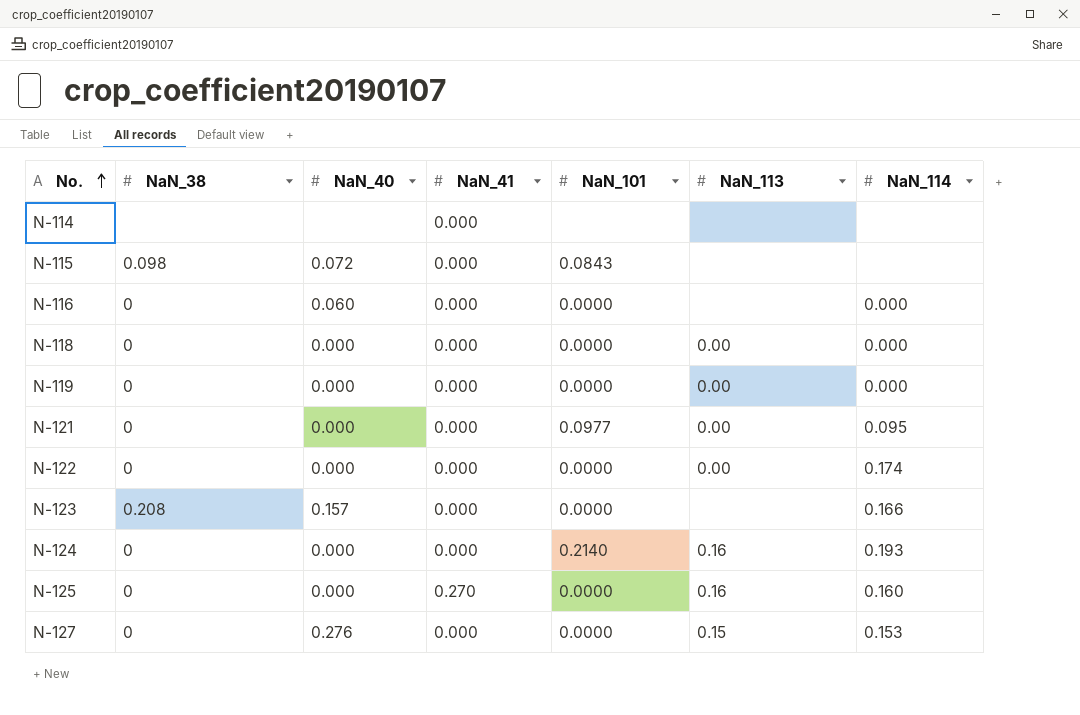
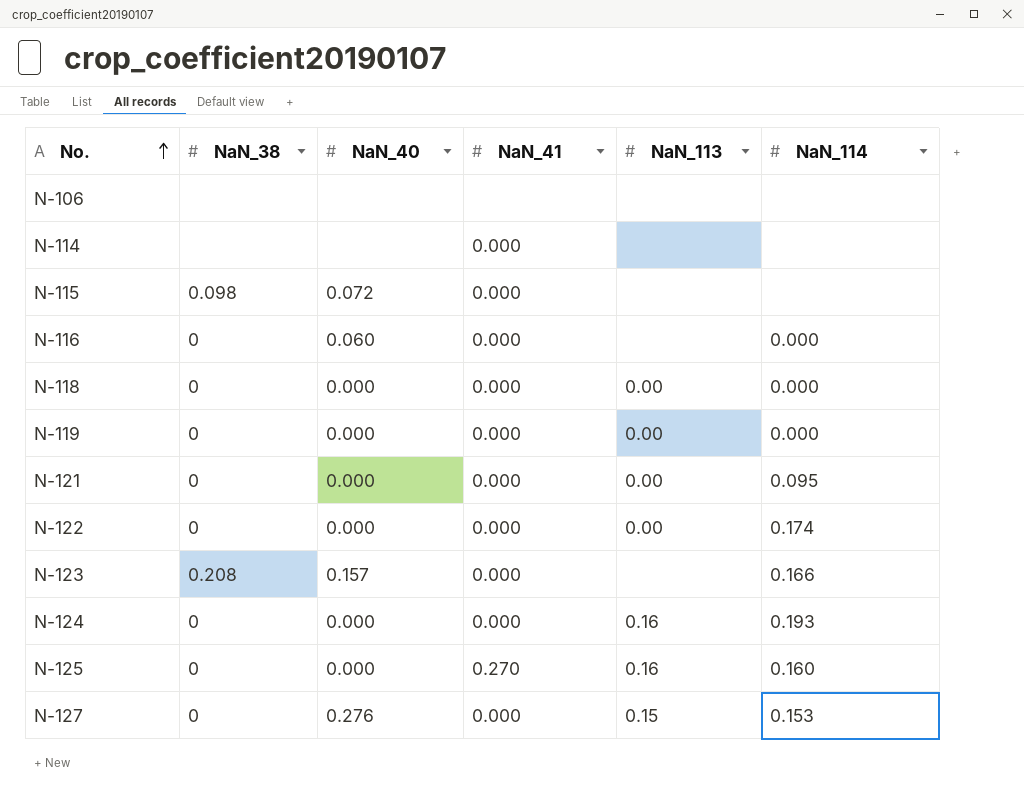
column NaN_101 | position: 5 -> none
row N-106: none -> none | none | none | none | none

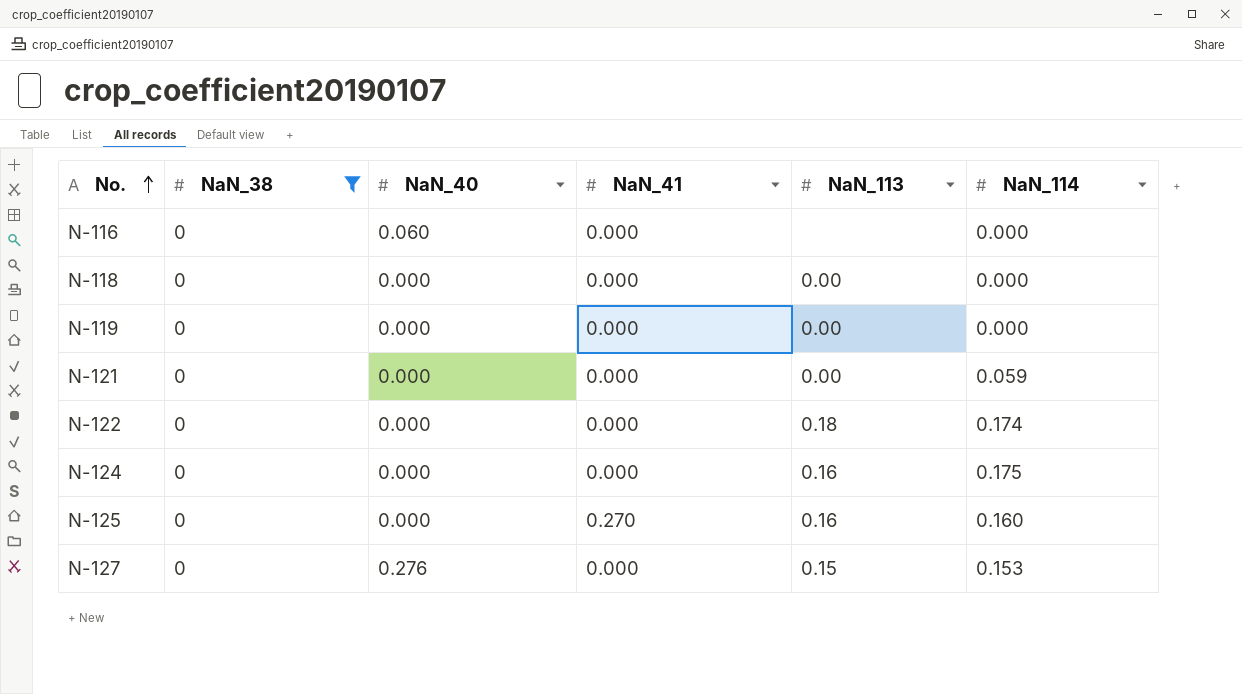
filter: none -> NaN_38 = 0
N-121 | NaN_114: 0.095 -> 0.059
N-122 | NaN_113: 0.00 -> 0.18
N-124 | NaN_114: 0.193 -> 0.175

